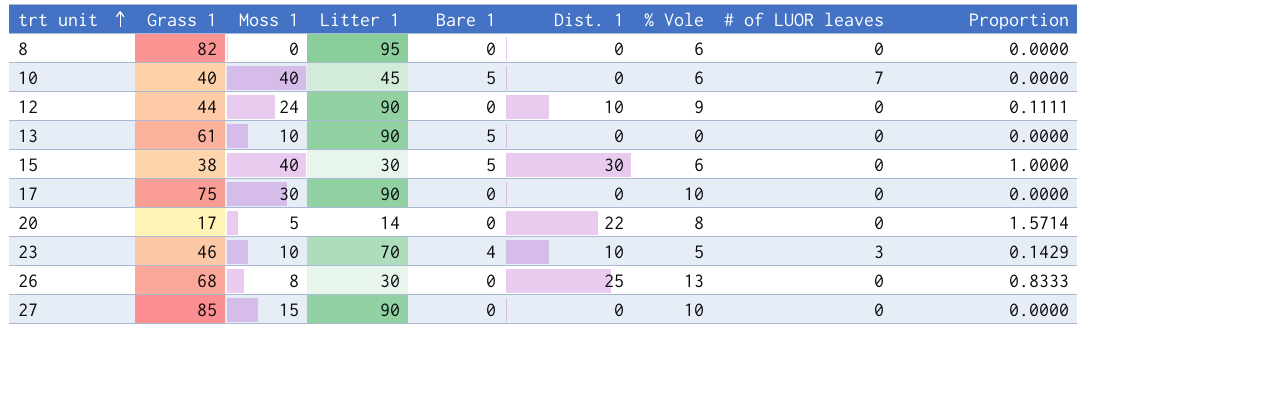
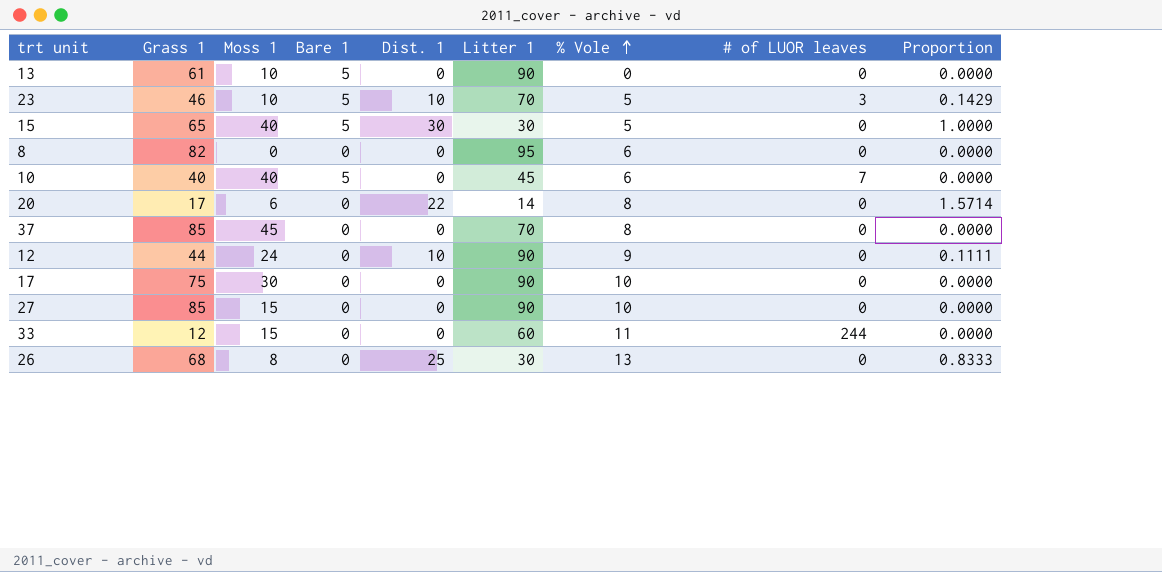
row order: trt unit ascending -> % Vole ascending
column Litter 1 | position: 4 -> 6
23 | Bare 1: 4 -> 5
15 | Grass 1: 38 -> 65
15 | % Vole: 6 -> 5
20 | Moss 1: 5 -> 6
row 37: none -> 85 | 45 | 0 | 0 | 70 | 8 | 0 | 0.0000
row 33: none -> 12 | 15 | 0 | 0 | 60 | 11 | 244 | 0.0000

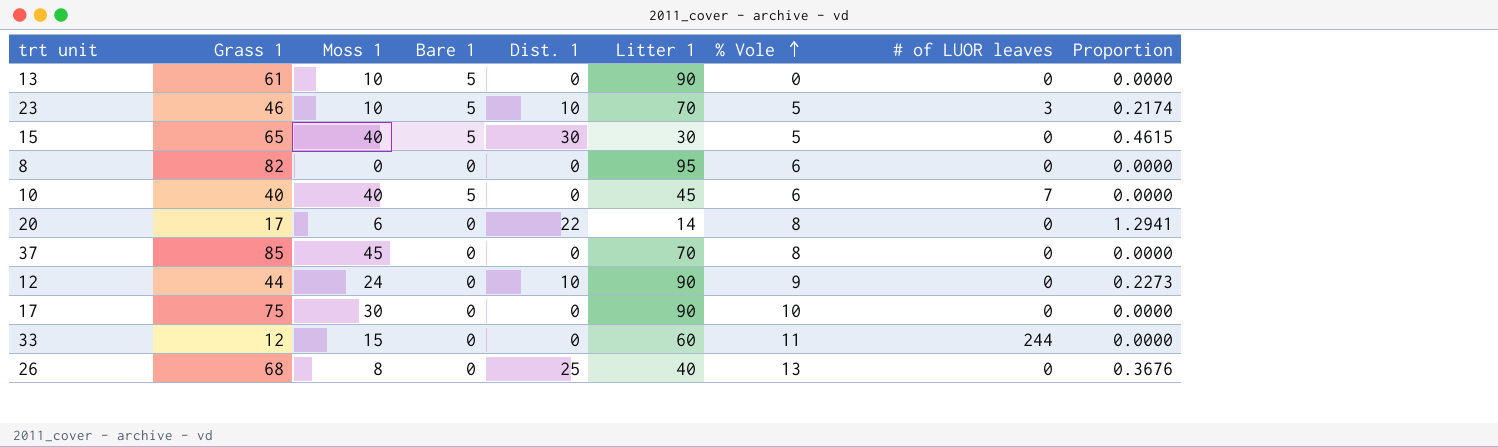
column Proportion | formula: [Dist. 1] / [Litter 1] -> [Dist. 1] / [Grass 1]
row 27: 85 | 15 | 0 | 0 | 90 | 10 | 0 | 0.0000 -> none
26 | Litter 1: 30 -> 40

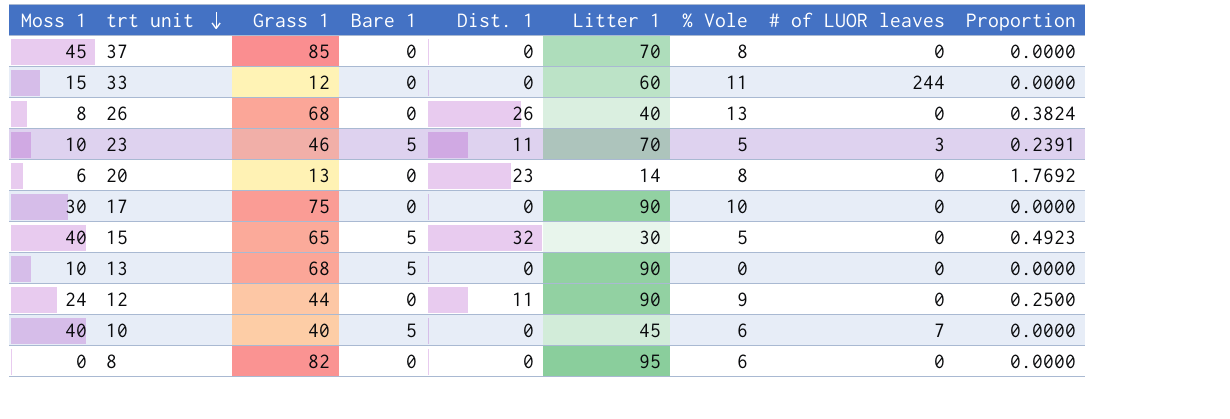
row order: % Vole ascending -> trt unit descending
column Moss 1 | position: 3 -> 1
26 | Dist. 1: 25 -> 26
26 | Proportion: 0.3676 -> 0.3824
23 | Dist. 1: 10 -> 11
23 | Proportion: 0.2174 -> 0.2391
20 | Grass 1: 17 -> 13
20 | Dist. 1: 22 -> 23
20 | Proportion: 1.2941 -> 1.7692
15 | Dist. 1: 30 -> 32
15 | Proportion: 0.4615 -> 0.4923
13 | Grass 1: 61 -> 68
12 | Dist. 1: 10 -> 11
12 | Proportion: 0.2273 -> 0.2500

